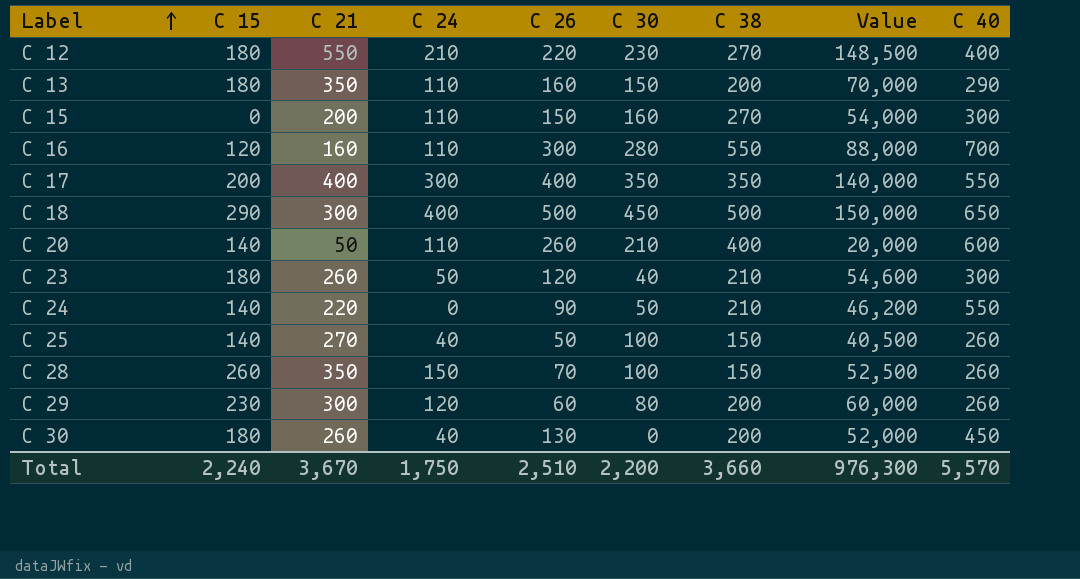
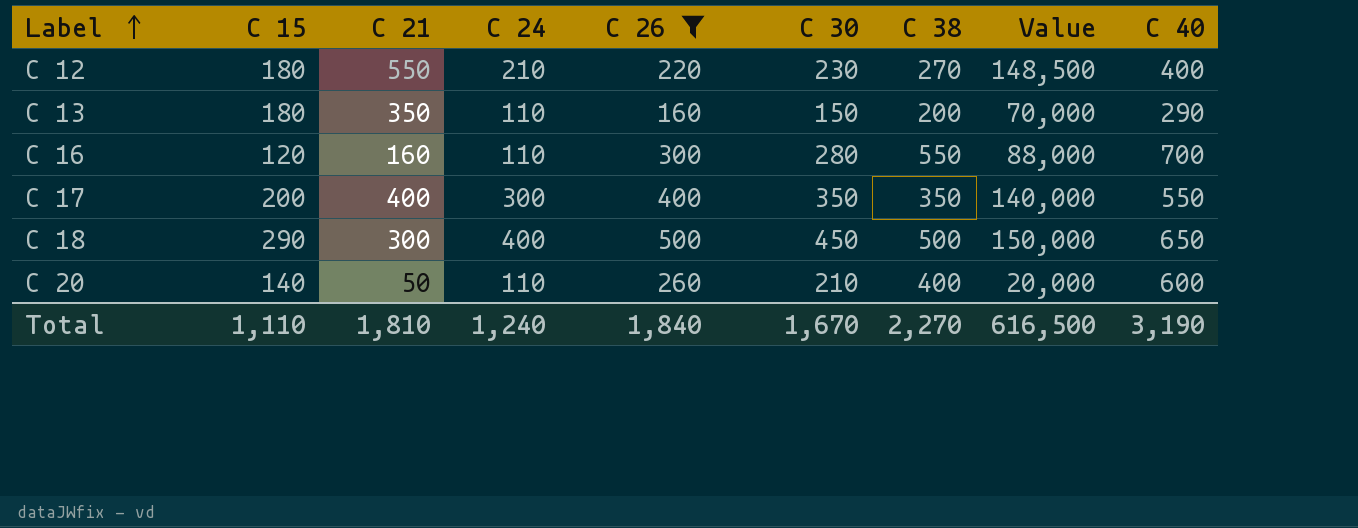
filter: none -> C 26 >= 160
Total | C 15: 2,240 -> 1,110
Total | C 21: 3,670 -> 1,810
Total | C 24: 1,750 -> 1,240
Total | C 26: 2,510 -> 1,840
Total | C 30: 2,200 -> 1,670
Total | C 38: 3,660 -> 2,270
Total | Value: 976,300 -> 616,500
Total | C 40: 5,570 -> 3,190

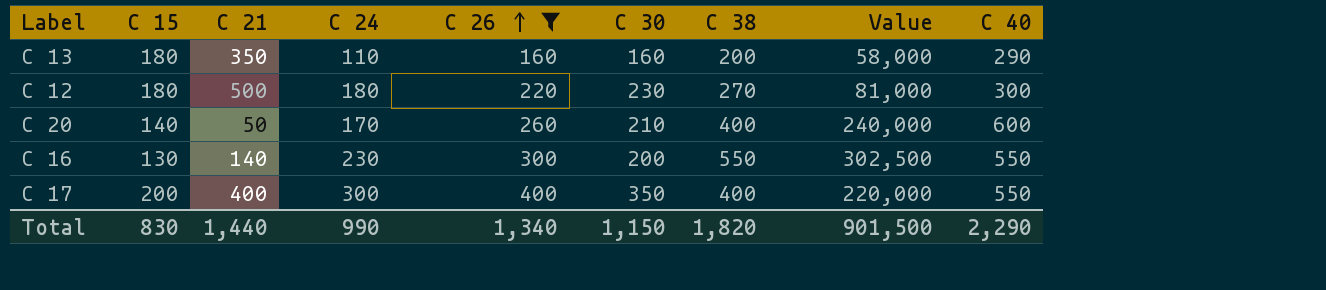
row order: Label ascending -> C 26 ascending
column Value | formula: [C 21] * [C 38] -> [C 38] * [C 40]
row C 18: 290 | 300 | 400 | 500 | 450 | 500 | 150,000 | 650 -> none
C 13 | C 30: 150 -> 160
C 12 | C 21: 550 -> 500
C 12 | C 24: 210 -> 180
C 12 | C 40: 400 -> 300
C 20 | C 24: 110 -> 170
C 16 | C 15: 120 -> 130
C 16 | C 21: 160 -> 140
C 16 | C 24: 110 -> 230
C 16 | C 30: 280 -> 200
C 16 | C 40: 700 -> 550
C 17 | C 38: 350 -> 400
Total | C 15: 1,110 -> 830
Total | C 21: 1,810 -> 1,440
Total | C 24: 1,240 -> 990
Total | C 26: 1,840 -> 1,340
Total | C 30: 1,670 -> 1,150
Total | C 38: 2,270 -> 1,820
Total | Value: 616,500 -> 901,500
Total | C 40: 3,190 -> 2,290

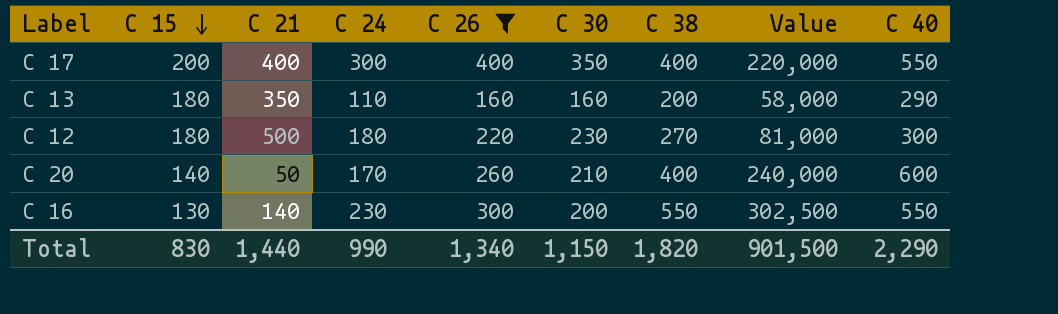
row order: C 26 ascending -> C 15 descending

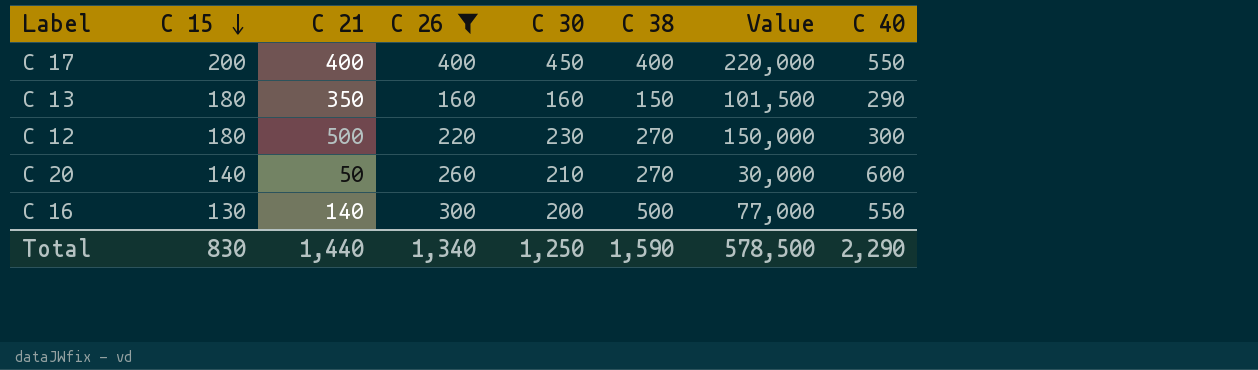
column C 24 | position: 4 -> none
column Value | formula: [C 38] * [C 40] -> [C 21] * [C 40]
C 17 | C 30: 350 -> 450
C 13 | C 38: 200 -> 150
C 20 | C 38: 400 -> 270
C 16 | C 38: 550 -> 500
Total | C 30: 1,150 -> 1,250
Total | C 38: 1,820 -> 1,590
Total | Value: 901,500 -> 578,500

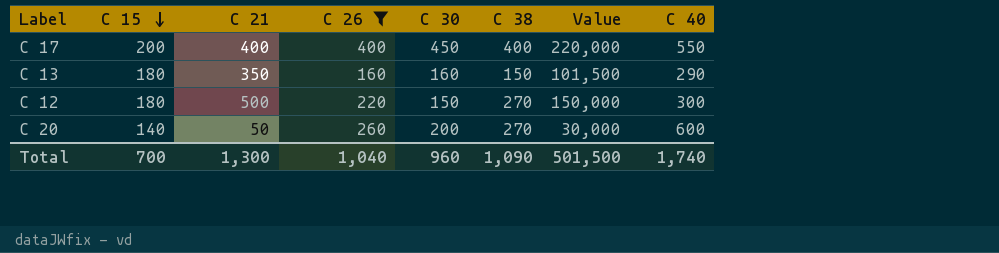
row C 16: 130 | 140 | 300 | 200 | 500 | 77,000 | 550 -> none
C 12 | C 30: 230 -> 150
C 20 | C 30: 210 -> 200
Total | C 15: 830 -> 700
Total | C 21: 1,440 -> 1,300
Total | C 26: 1,340 -> 1,040
Total | C 30: 1,250 -> 960
Total | C 38: 1,590 -> 1,090
Total | Value: 578,500 -> 501,500
Total | C 40: 2,290 -> 1,740

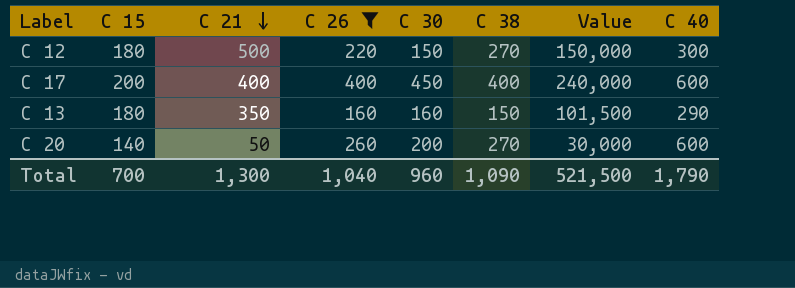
row order: C 15 descending -> C 21 descending
C 17 | Value: 220,000 -> 240,000
C 17 | C 40: 550 -> 600
Total | Value: 501,500 -> 521,500
Total | C 40: 1,740 -> 1,790

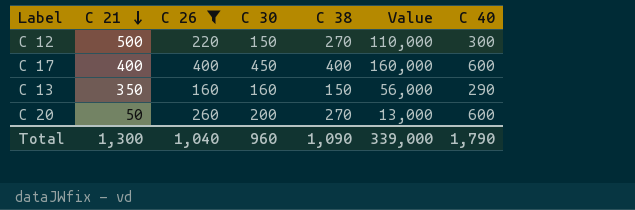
column C 15 | position: 2 -> none
column Value | formula: [C 21] * [C 40] -> [C 21] * [C 26]
Total | Value: 521,500 -> 339,000

